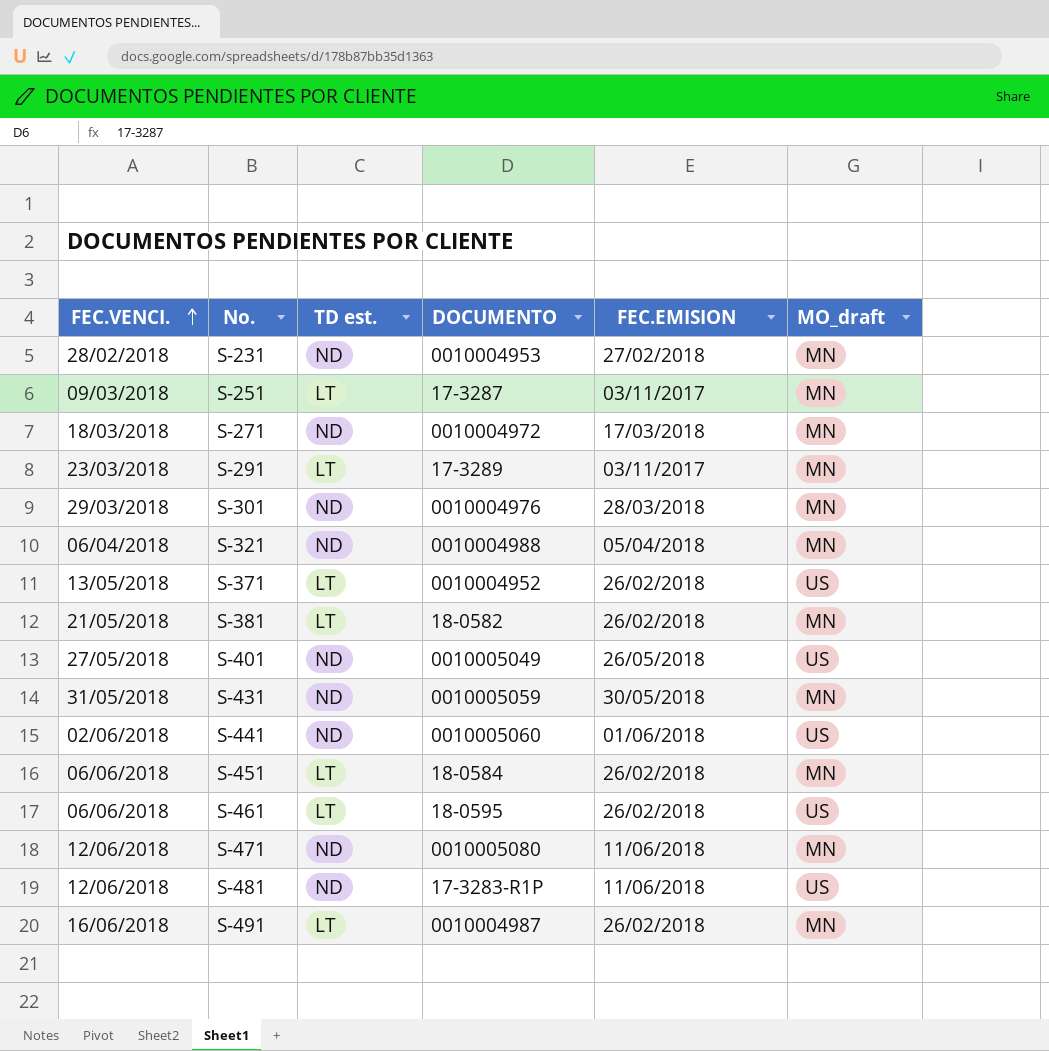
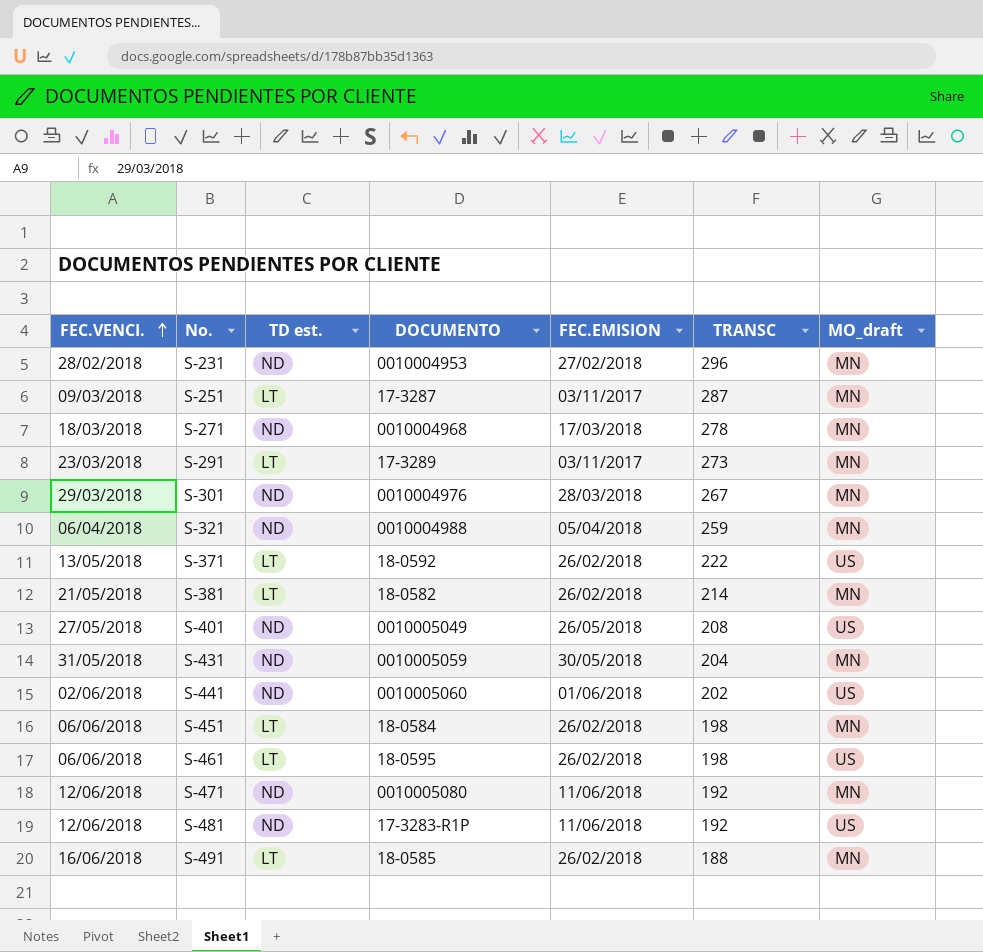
column TRANSC | position: none -> 6
S-271 | DOCUMENTO: 0010004972 -> 0010004968
S-371 | DOCUMENTO: 0010004952 -> 18-0592
S-491 | DOCUMENTO: 0010004987 -> 18-0585

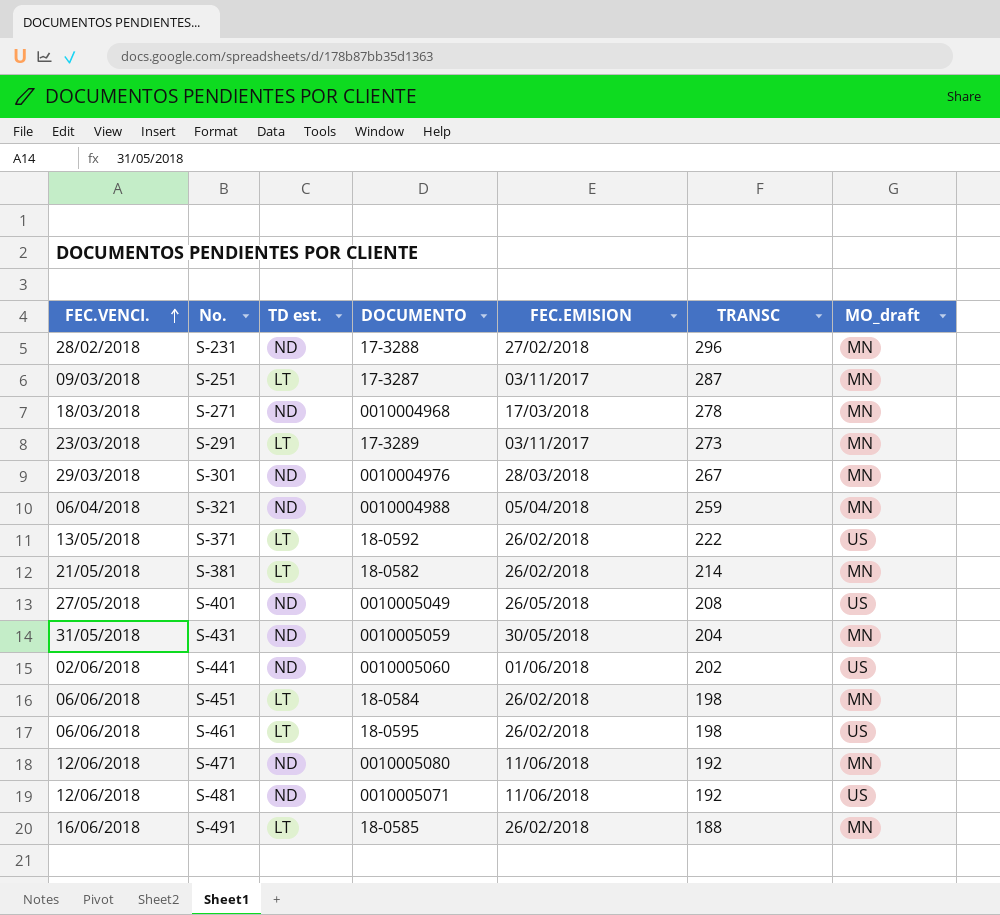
S-231 | DOCUMENTO: 0010004953 -> 17-3288
S-481 | DOCUMENTO: 17-3283-R1P -> 0010005071

